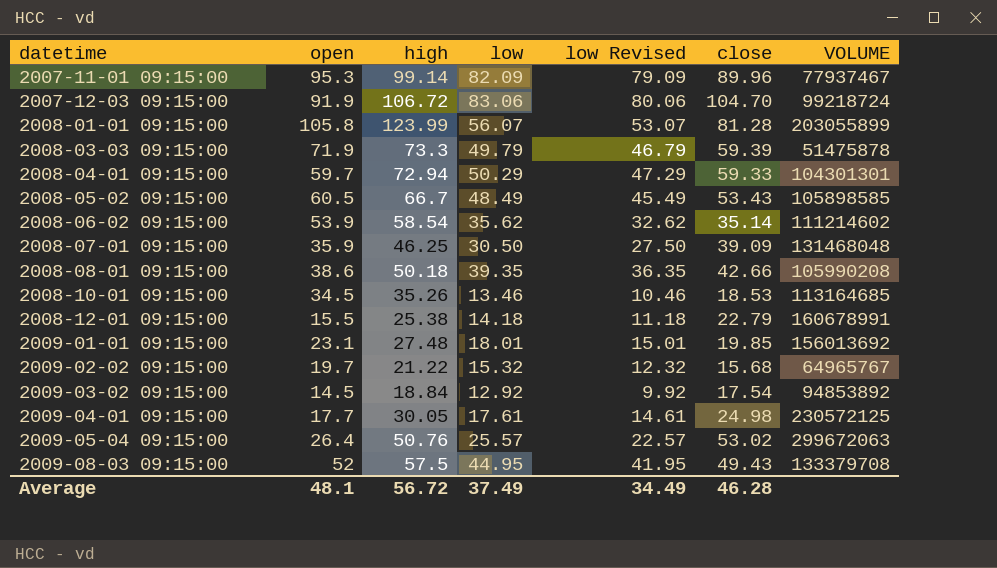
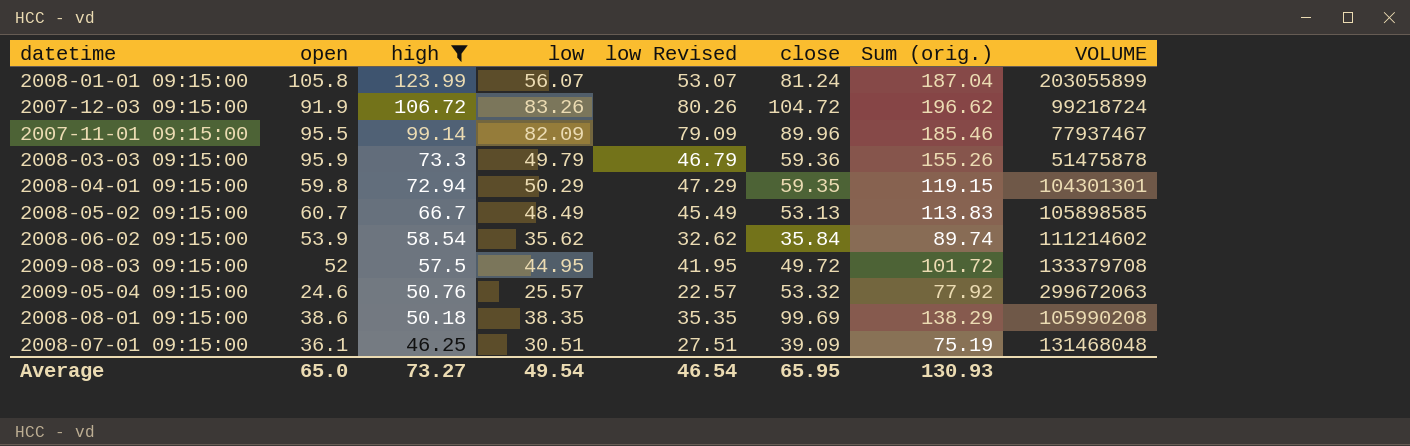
filter: none -> high >= 46.25
row order: datetime ascending -> high descending
column Sum (orig.) | formula: none -> [open] + [close]
2008-01-01 09:15:00 | close: 81.28 -> 81.24
2007-12-03 09:15:00 | low: 83.06 -> 83.26
2007-12-03 09:15:00 | low Revised: 80.06 -> 80.26
2007-12-03 09:15:00 | close: 104.70 -> 104.72
2007-11-01 09:15:00 | open: 95.3 -> 95.5
2008-03-03 09:15:00 | open: 71.9 -> 95.9
2008-03-03 09:15:00 | close: 59.39 -> 59.36
2008-04-01 09:15:00 | open: 59.7 -> 59.8
2008-04-01 09:15:00 | close: 59.33 -> 59.35
2008-05-02 09:15:00 | open: 60.5 -> 60.7
2008-05-02 09:15:00 | close: 53.43 -> 53.13
2008-06-02 09:15:00 | close: 35.14 -> 35.84
2009-08-03 09:15:00 | close: 49.43 -> 49.72
2009-05-04 09:15:00 | open: 26.4 -> 24.6
2009-05-04 09:15:00 | close: 53.02 -> 53.32
2008-08-01 09:15:00 | low: 39.35 -> 38.35
2008-08-01 09:15:00 | low Revised: 36.35 -> 35.35
2008-08-01 09:15:00 | close: 42.66 -> 99.69
2008-07-01 09:15:00 | open: 35.9 -> 36.1
2008-07-01 09:15:00 | low: 30.50 -> 30.51
2008-07-01 09:15:00 | low Revised: 27.50 -> 27.51
Average | open: 48.1 -> 65.0
Average | high: 56.72 -> 73.27
Average | low: 37.49 -> 49.54
Average | low Revised: 34.49 -> 46.54
Average | close: 46.28 -> 65.95

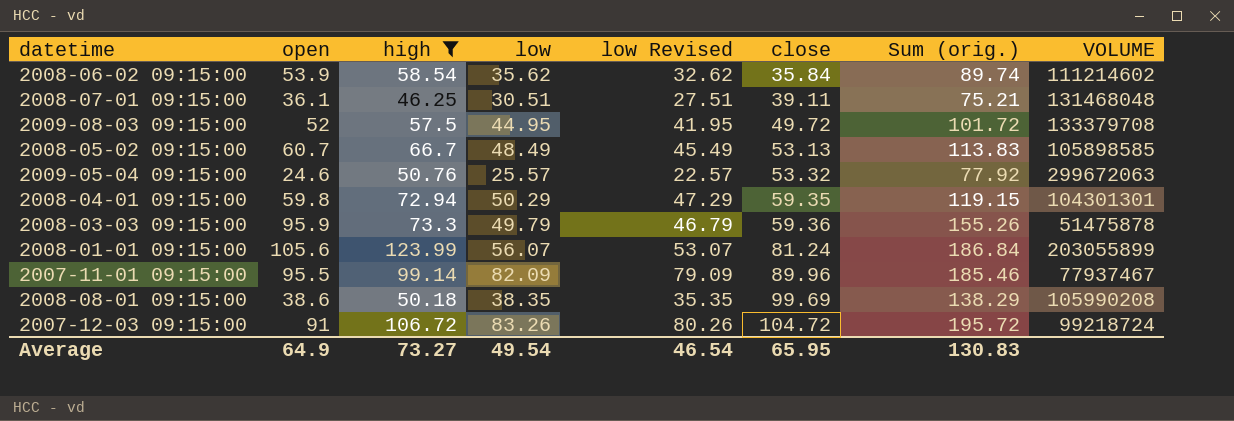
row order: high descending -> close ascending
2008-07-01 09:15:00 | close: 39.09 -> 39.11
2008-07-01 09:15:00 | Sum (orig.): 75.19 -> 75.21
2008-01-01 09:15:00 | open: 105.8 -> 105.6
2008-01-01 09:15:00 | Sum (orig.): 187.04 -> 186.84
2007-12-03 09:15:00 | open: 91.9 -> 91
2007-12-03 09:15:00 | Sum (orig.): 196.62 -> 195.72
Average | open: 65.0 -> 64.9
Average | Sum (orig.): 130.93 -> 130.83

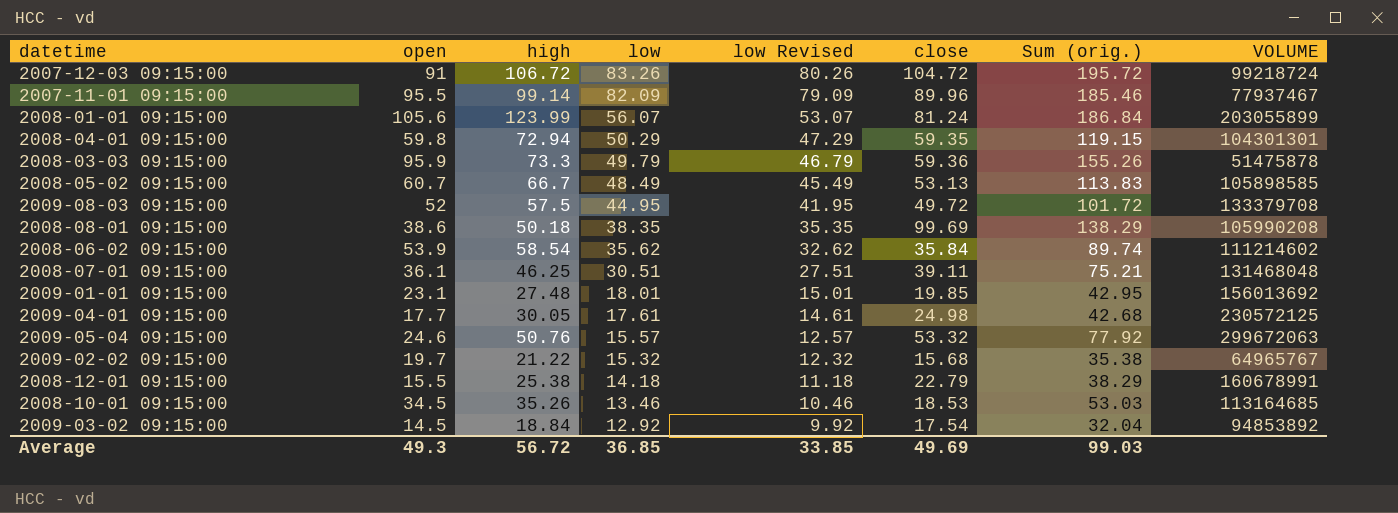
filter: high >= 46.25 -> none
row order: close ascending -> low descending
2009-05-04 09:15:00 | low: 25.57 -> 15.57
2009-05-04 09:15:00 | low Revised: 22.57 -> 12.57
Average | open: 64.9 -> 49.3
Average | high: 73.27 -> 56.72
Average | low: 49.54 -> 36.85
Average | low Revised: 46.54 -> 33.85
Average | close: 65.95 -> 49.69
Average | Sum (orig.): 130.83 -> 99.03

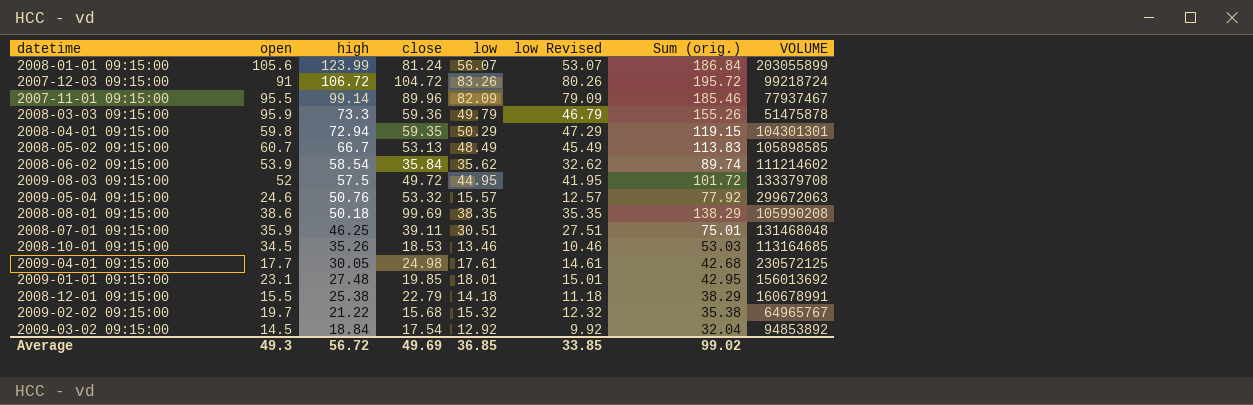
row order: low descending -> high descending
column close | position: 6 -> 4
2008-07-01 09:15:00 | open: 36.1 -> 35.9
2008-07-01 09:15:00 | Sum (orig.): 75.21 -> 75.01
Average | Sum (orig.): 99.03 -> 99.02

